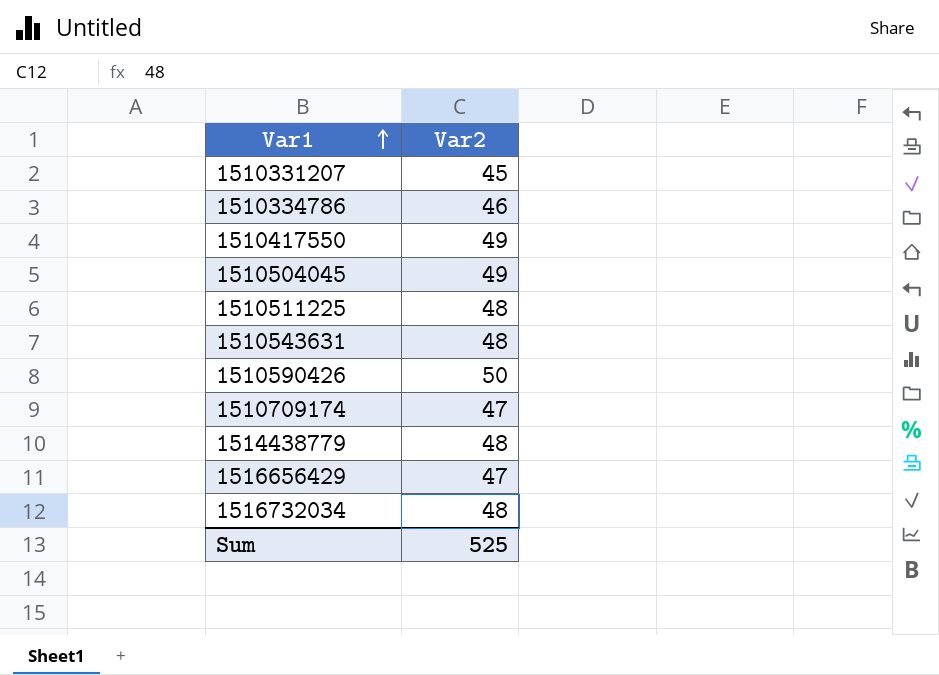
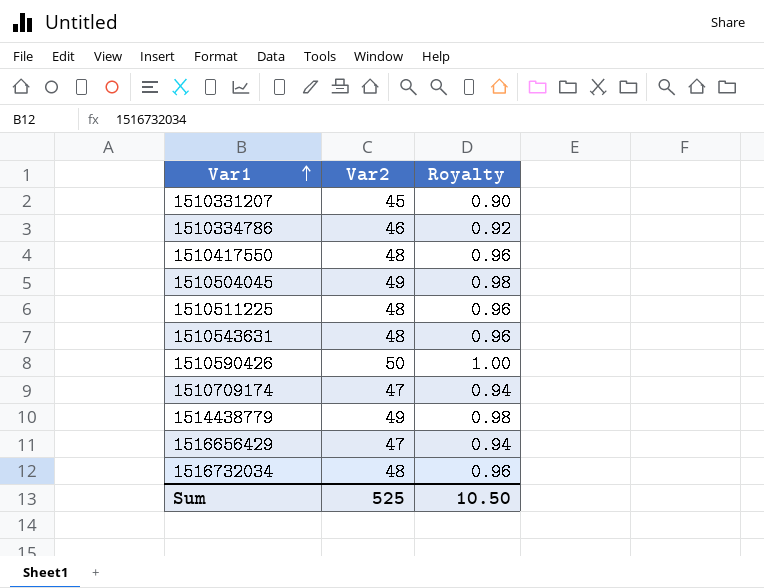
column Royalty | formula: none -> [Var2] * 0.02
1510417550 | Var2: 49 -> 48
1514438779 | Var2: 48 -> 49

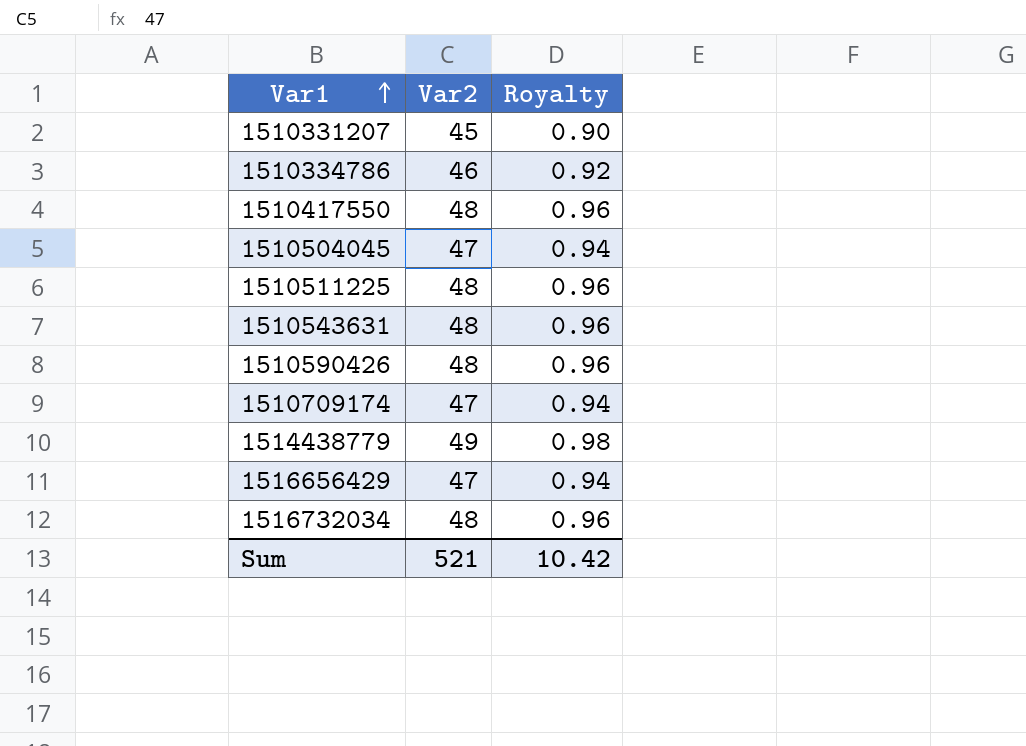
1510504045 | Var2: 49 -> 47
1510504045 | Royalty: 0.98 -> 0.94
1510590426 | Var2: 50 -> 48
1510590426 | Royalty: 1.00 -> 0.96
Sum | Var2: 525 -> 521
Sum | Royalty: 10.50 -> 10.42

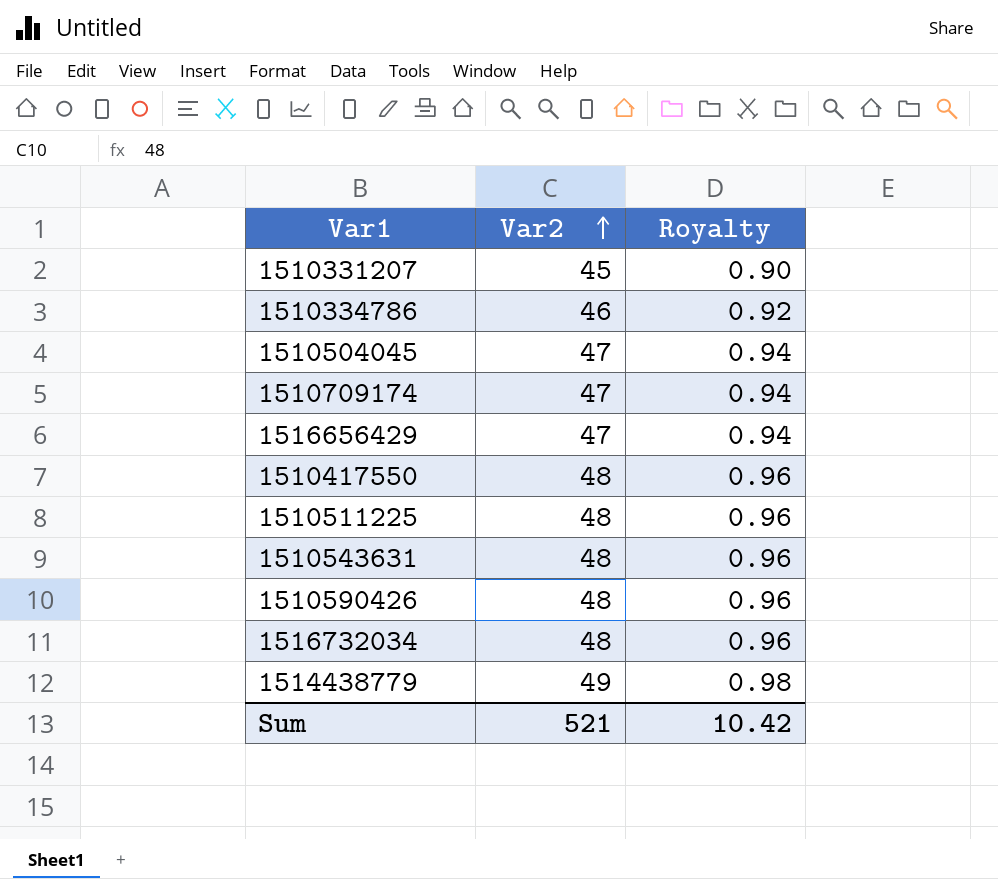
row order: Var1 ascending -> Var2 ascending

